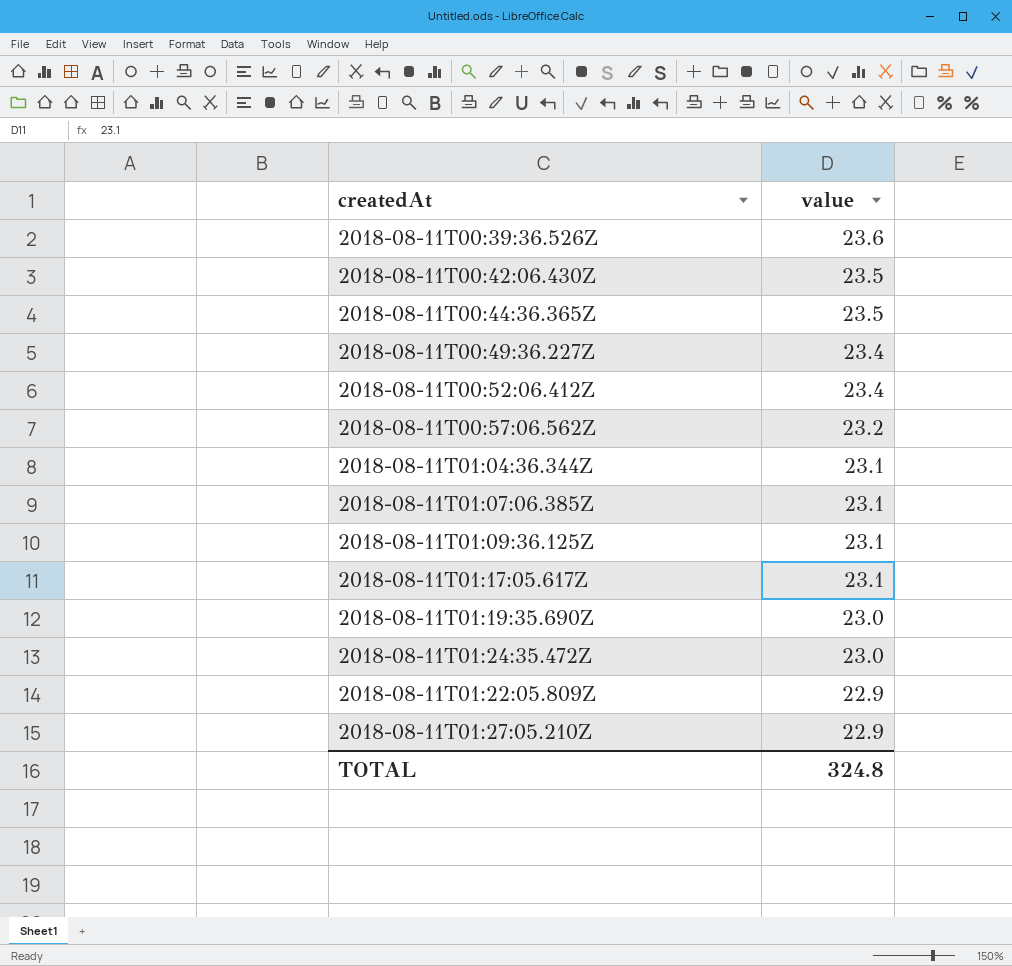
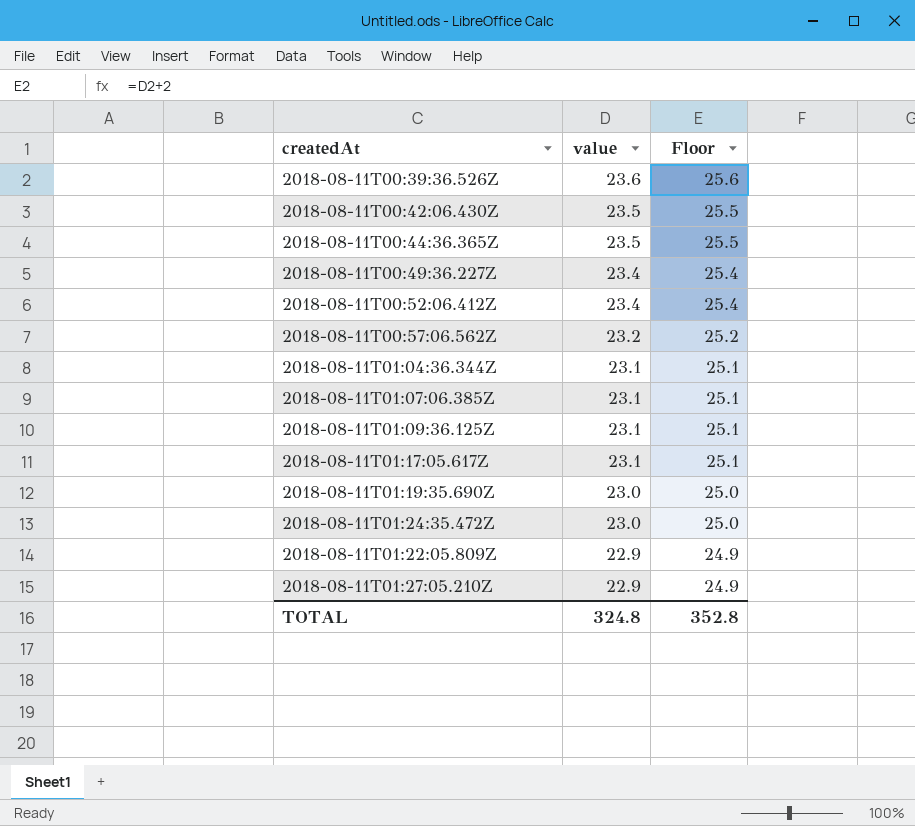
column Floor | formula: none -> [value] + 2

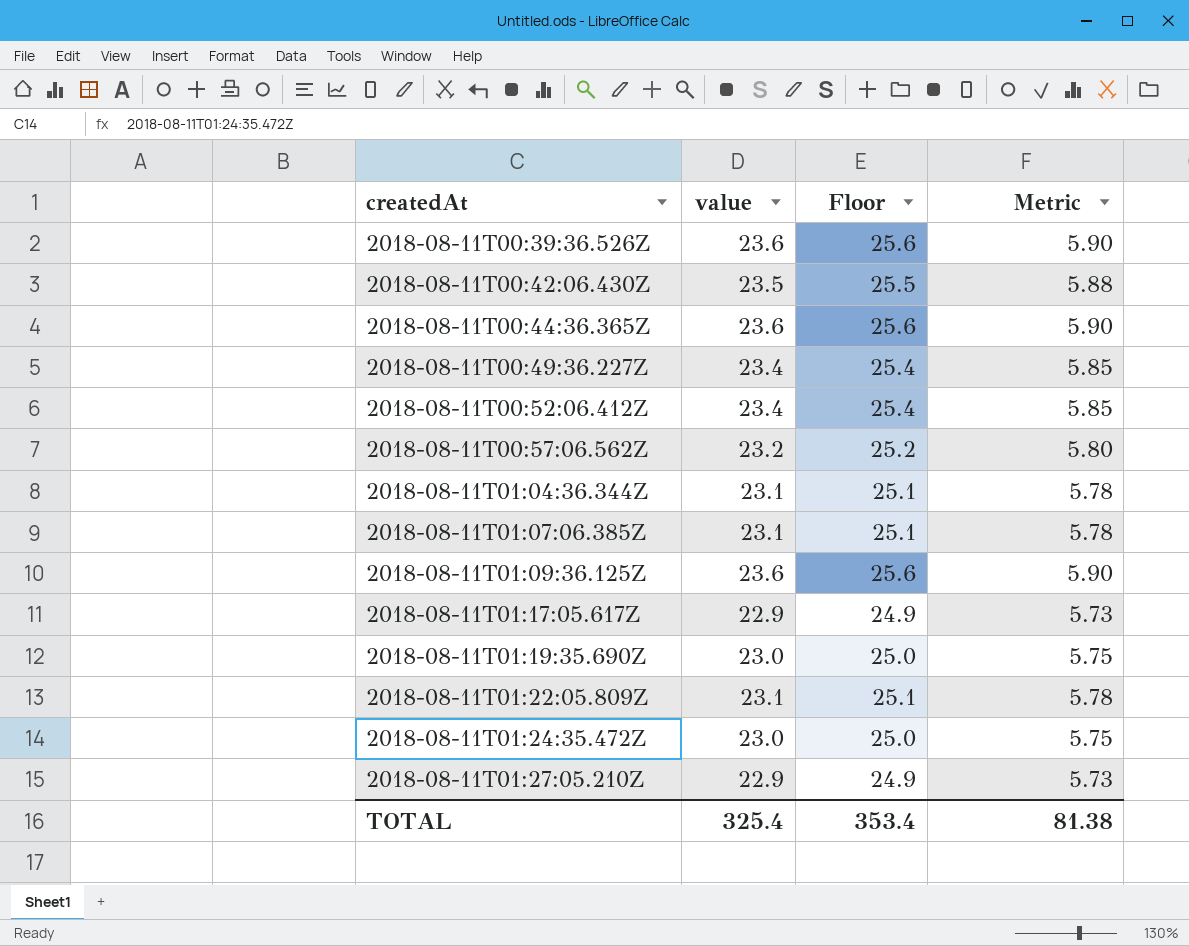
row order: value descending -> createdAt ascending
column Metric | formula: none -> [value] * 0.25
2018-08-11T00:44:36.365Z | value: 23.5 -> 23.6
2018-08-11T00:44:36.365Z | Floor: 25.5 -> 25.6
2018-08-11T01:09:36.125Z | value: 23.1 -> 23.6
2018-08-11T01:09:36.125Z | Floor: 25.1 -> 25.6
2018-08-11T01:17:05.617Z | value: 23.1 -> 22.9
2018-08-11T01:17:05.617Z | Floor: 25.1 -> 24.9
2018-08-11T01:22:05.809Z | value: 22.9 -> 23.1
2018-08-11T01:22:05.809Z | Floor: 24.9 -> 25.1
TOTAL | value: 324.8 -> 325.4
TOTAL | Floor: 352.8 -> 353.4

